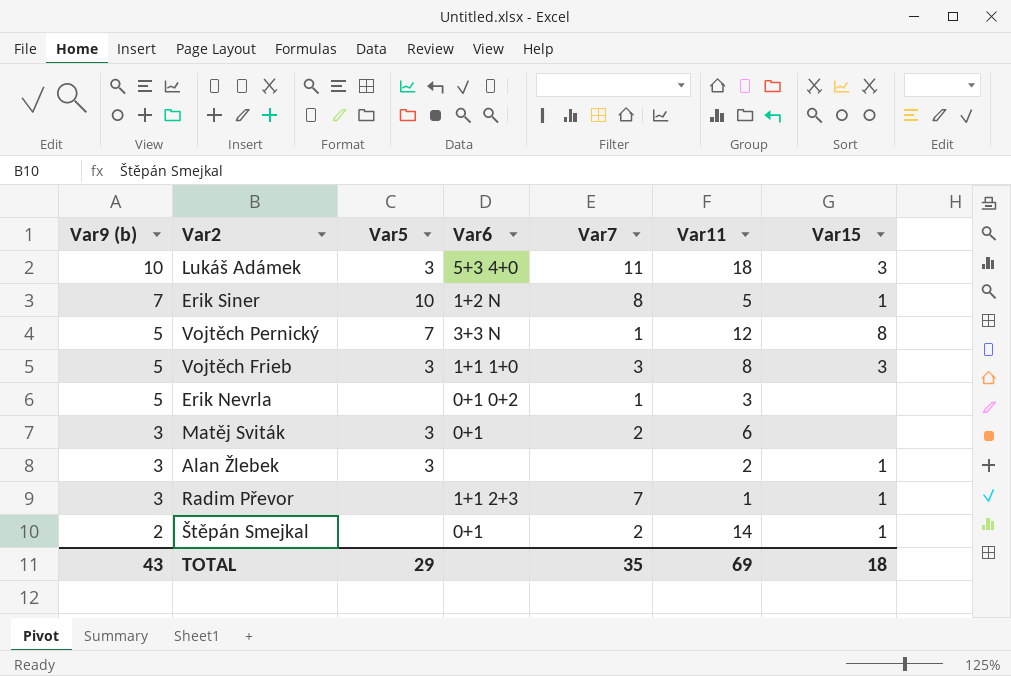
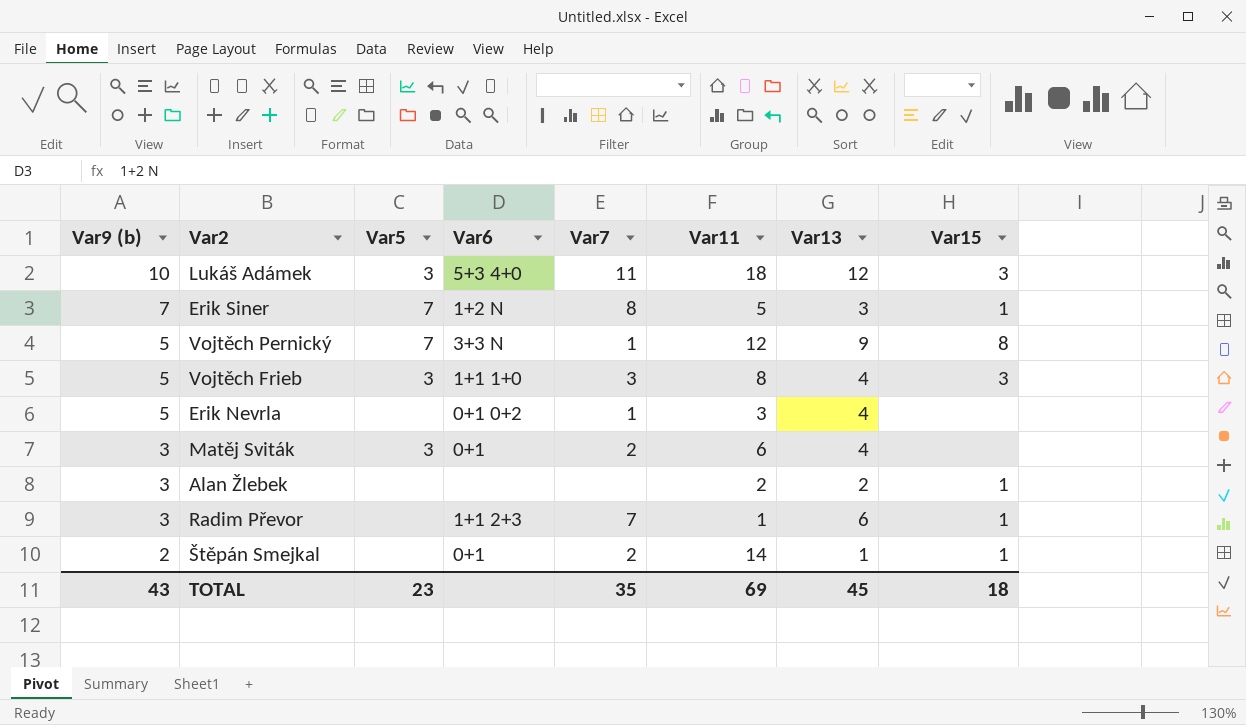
column Var13 | position: none -> 7
Erik Siner | Var5: 10 -> 7
Alan Žlebek | Var5: 3 -> none
TOTAL | Var5: 29 -> 23

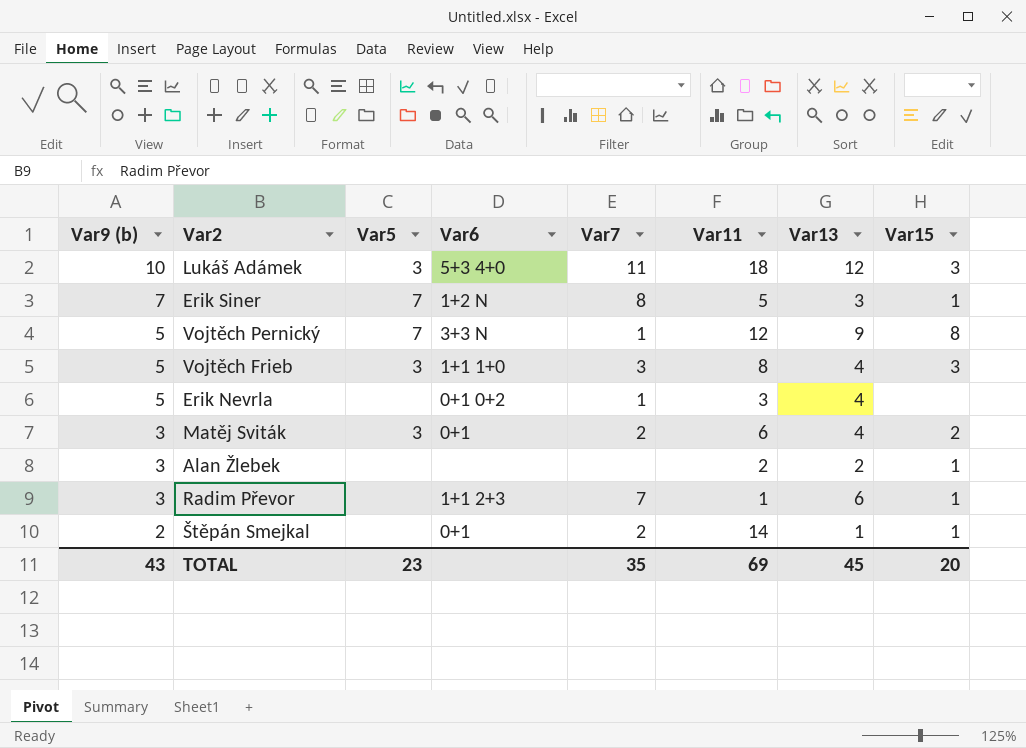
Matěj Sviták | Var15: none -> 2
TOTAL | Var15: 18 -> 20

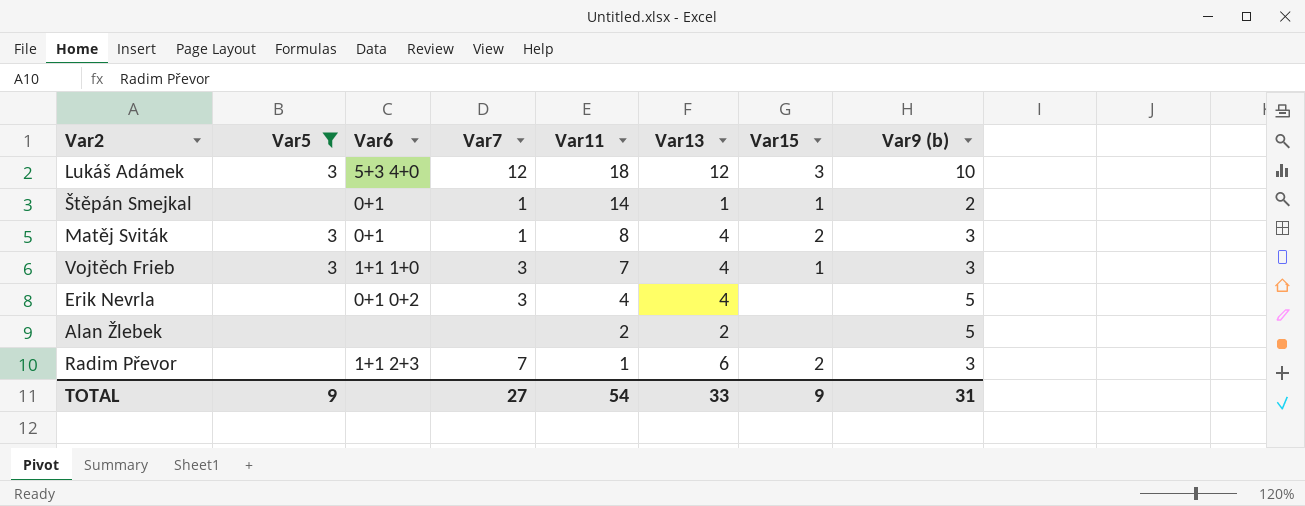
filter: none -> Var5 != 7
row order: Var9 (b) descending -> Var11 descending
column Var9 (b) | position: 1 -> 8
Lukáš Adámek | Var7: 11 -> 12
Štěpán Smejkal | Var7: 2 -> 1
Matěj Sviták | Var7: 2 -> 1
Matěj Sviták | Var11: 6 -> 8
Vojtěch Frieb | Var11: 8 -> 7
Vojtěch Frieb | Var15: 3 -> 1
Vojtěch Frieb | Var9 (b): 5 -> 3
Erik Nevrla | Var7: 1 -> 3
Erik Nevrla | Var11: 3 -> 4
Alan Žlebek | Var15: 1 -> none
Alan Žlebek | Var9 (b): 3 -> 5
Radim Převor | Var15: 1 -> 2
TOTAL | Var5: 23 -> 9
TOTAL | Var7: 35 -> 27
TOTAL | Var11: 69 -> 54
TOTAL | Var13: 45 -> 33
TOTAL | Var15: 20 -> 9
TOTAL | Var9 (b): 43 -> 31

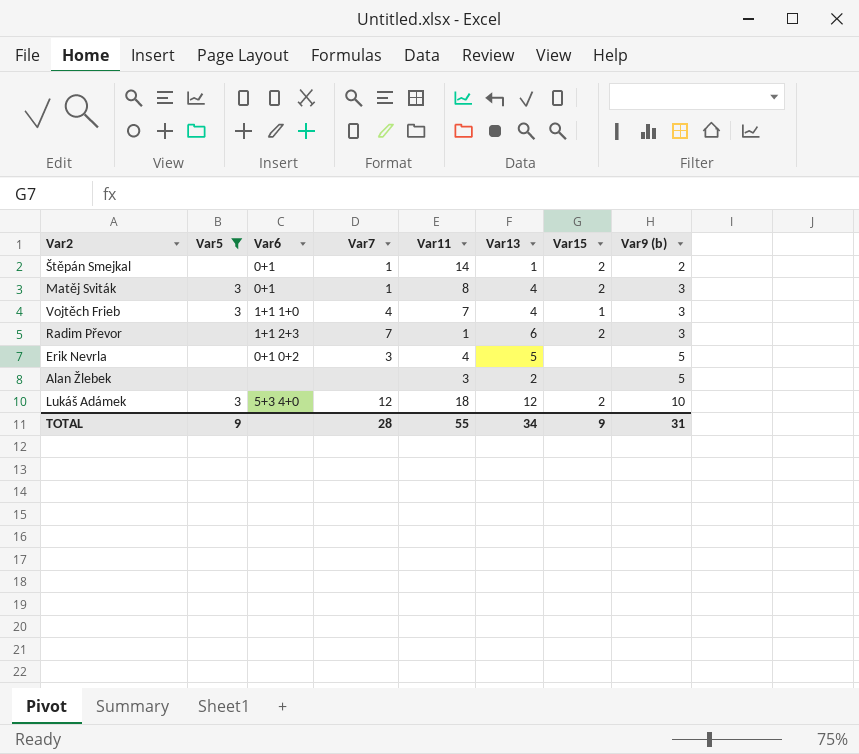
row order: Var11 descending -> Var9 (b) ascending
Štěpán Smejkal | Var15: 1 -> 2
Vojtěch Frieb | Var7: 3 -> 4
Erik Nevrla | Var13: 4 -> 5
Alan Žlebek | Var11: 2 -> 3
Lukáš Adámek | Var15: 3 -> 2
TOTAL | Var7: 27 -> 28
TOTAL | Var11: 54 -> 55
TOTAL | Var13: 33 -> 34

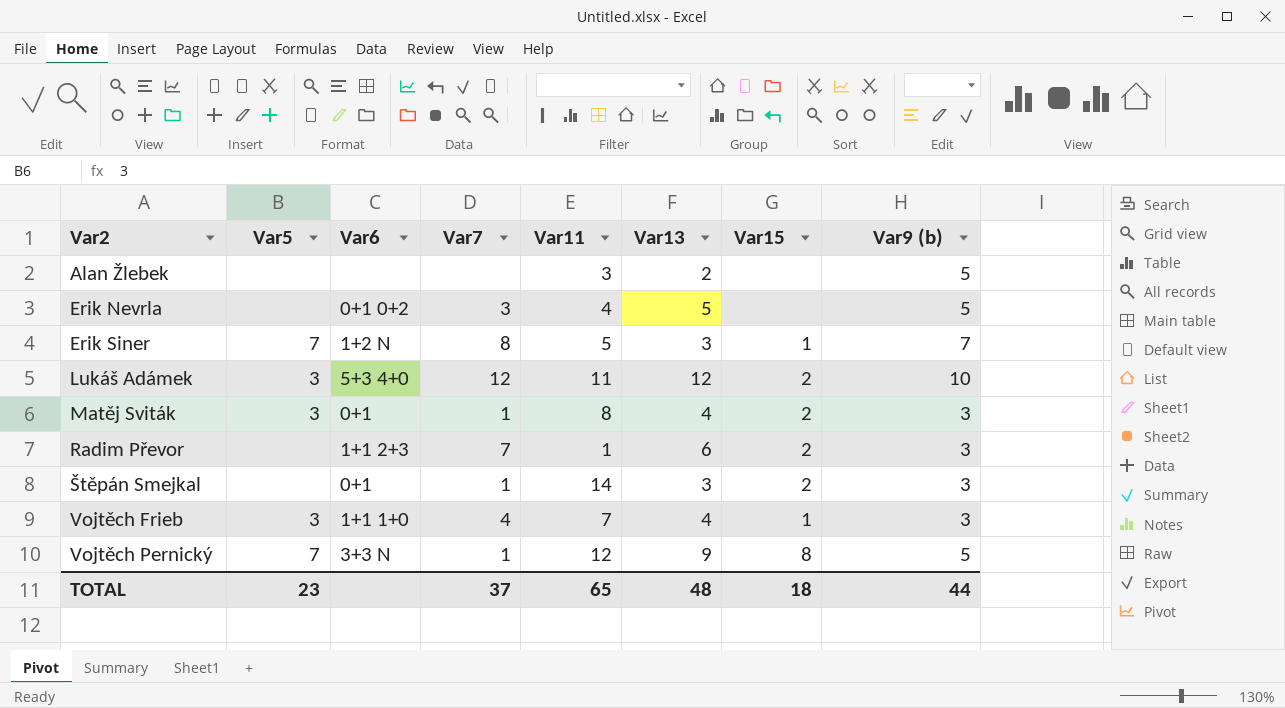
filter: Var5 != 7 -> none
row order: Var9 (b) ascending -> Var2 ascending
Lukáš Adámek | Var11: 18 -> 11
Štěpán Smejkal | Var13: 1 -> 3
Štěpán Smejkal | Var9 (b): 2 -> 3
TOTAL | Var5: 9 -> 23
TOTAL | Var7: 28 -> 37
TOTAL | Var11: 55 -> 65
TOTAL | Var13: 34 -> 48
TOTAL | Var15: 9 -> 18
TOTAL | Var9 (b): 31 -> 44

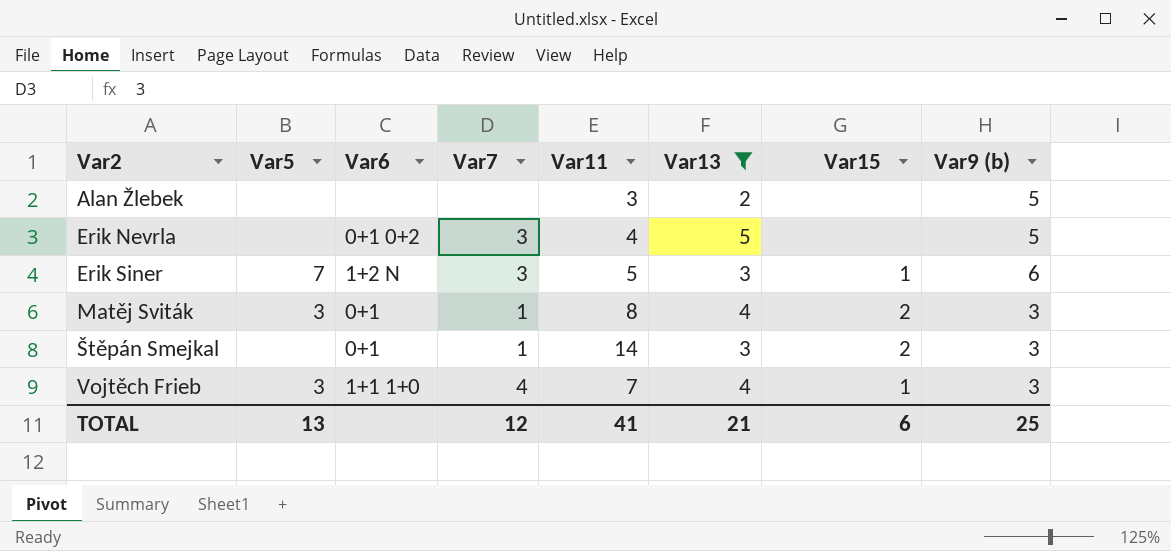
filter: none -> Var13 <= 5
Erik Siner | Var7: 8 -> 3
Erik Siner | Var9 (b): 7 -> 6
TOTAL | Var5: 23 -> 13
TOTAL | Var7: 37 -> 12
TOTAL | Var11: 65 -> 41
TOTAL | Var13: 48 -> 21
TOTAL | Var15: 18 -> 6
TOTAL | Var9 (b): 44 -> 25

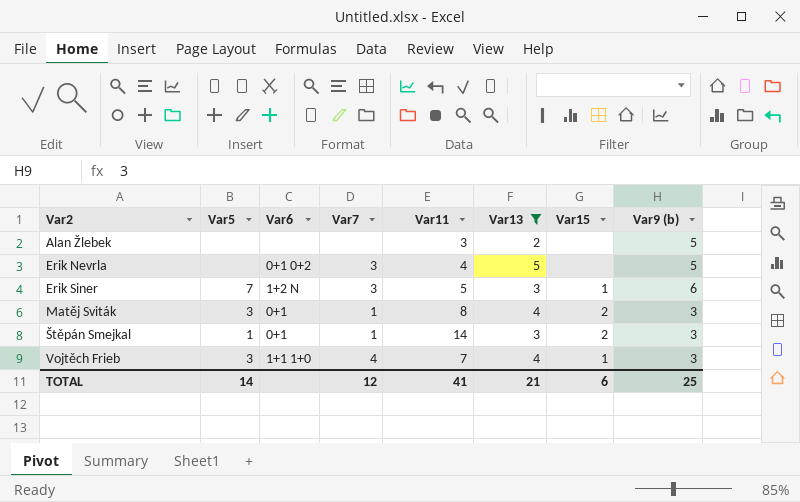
Štěpán Smejkal | Var5: none -> 1
TOTAL | Var5: 13 -> 14

